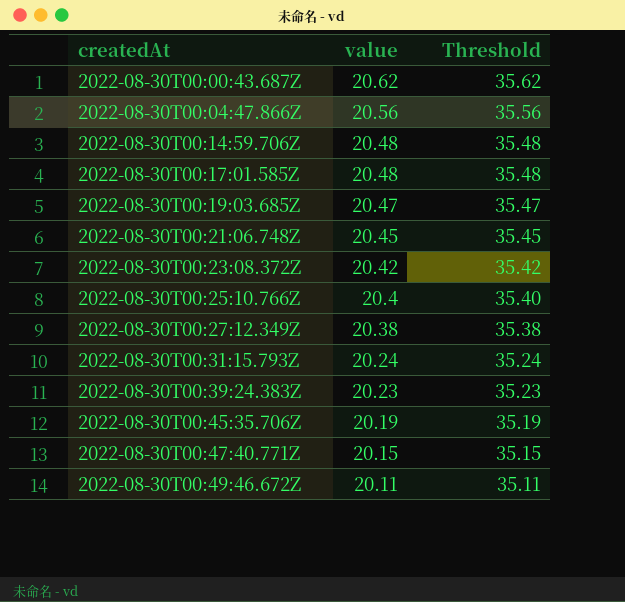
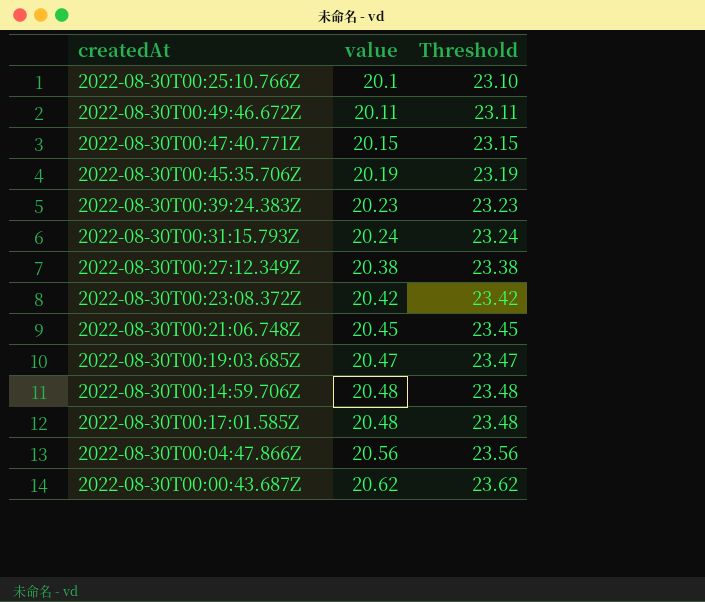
row order: createdAt ascending -> value ascending
column Threshold | formula: [value] + 15 -> [value] + 3
2022-08-30T00:25:10.766Z | value: 20.4 -> 20.1

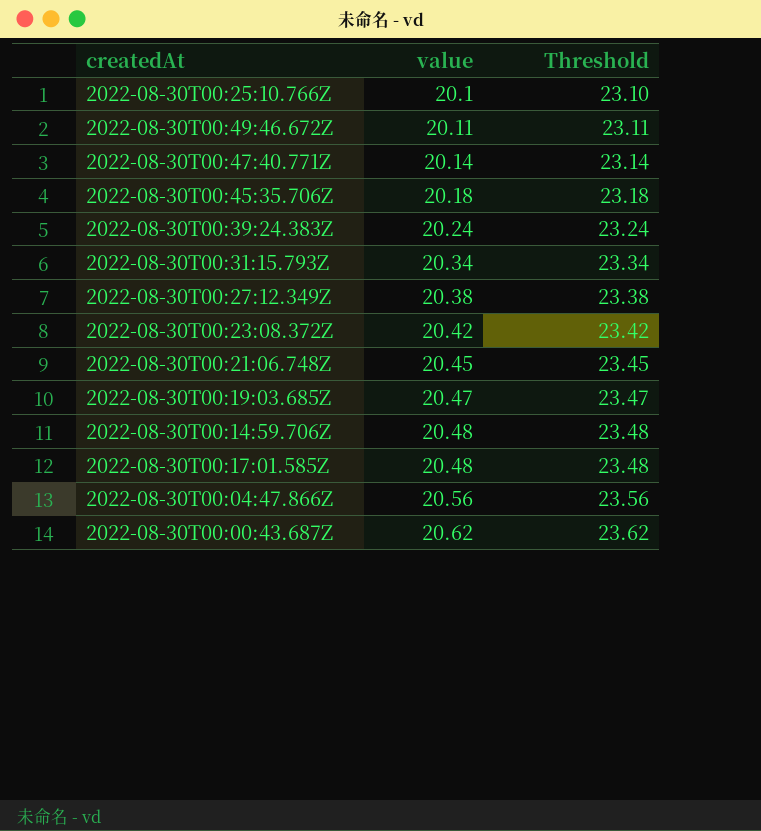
2022-08-30T00:47:40.771Z | value: 20.15 -> 20.14
2022-08-30T00:47:40.771Z | Threshold: 23.15 -> 23.14
2022-08-30T00:45:35.706Z | value: 20.19 -> 20.18
2022-08-30T00:45:35.706Z | Threshold: 23.19 -> 23.18
2022-08-30T00:39:24.383Z | value: 20.23 -> 20.24
2022-08-30T00:39:24.383Z | Threshold: 23.23 -> 23.24
2022-08-30T00:31:15.793Z | value: 20.24 -> 20.34
2022-08-30T00:31:15.793Z | Threshold: 23.24 -> 23.34

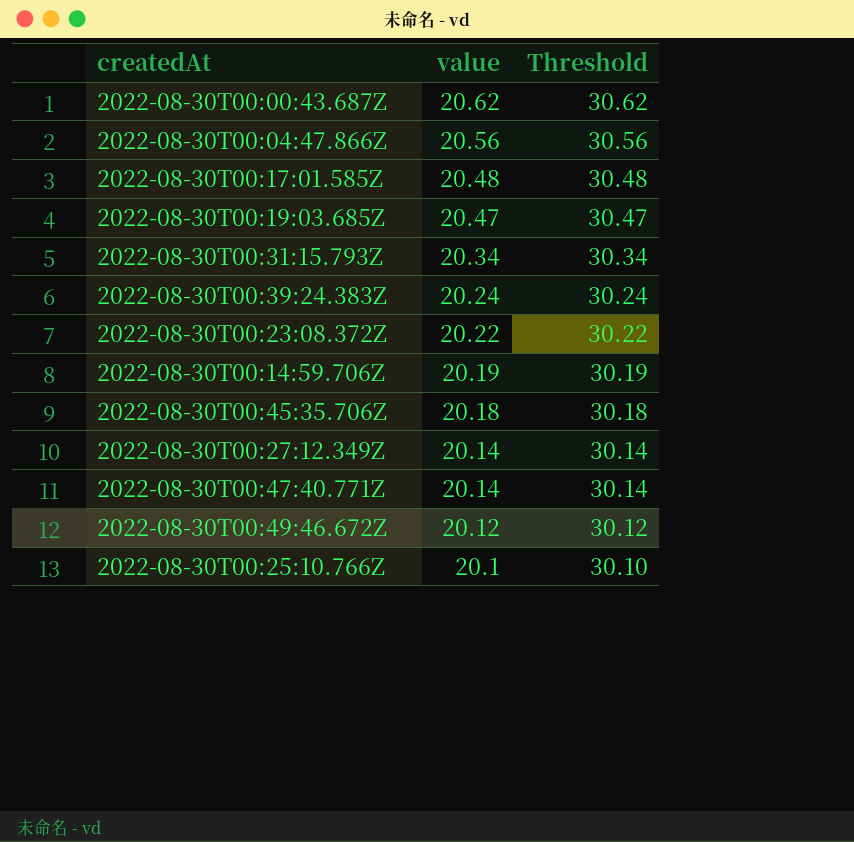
row order: value ascending -> value descending
column Threshold | formula: [value] + 3 -> [value] + 10
row 2022-08-30T00:21:06.748Z: 20.45 | 23.45 -> none
2022-08-30T00:23:08.372Z | value: 20.42 -> 20.22
2022-08-30T00:14:59.706Z | value: 20.48 -> 20.19
2022-08-30T00:27:12.349Z | value: 20.38 -> 20.14
2022-08-30T00:49:46.672Z | value: 20.11 -> 20.12

